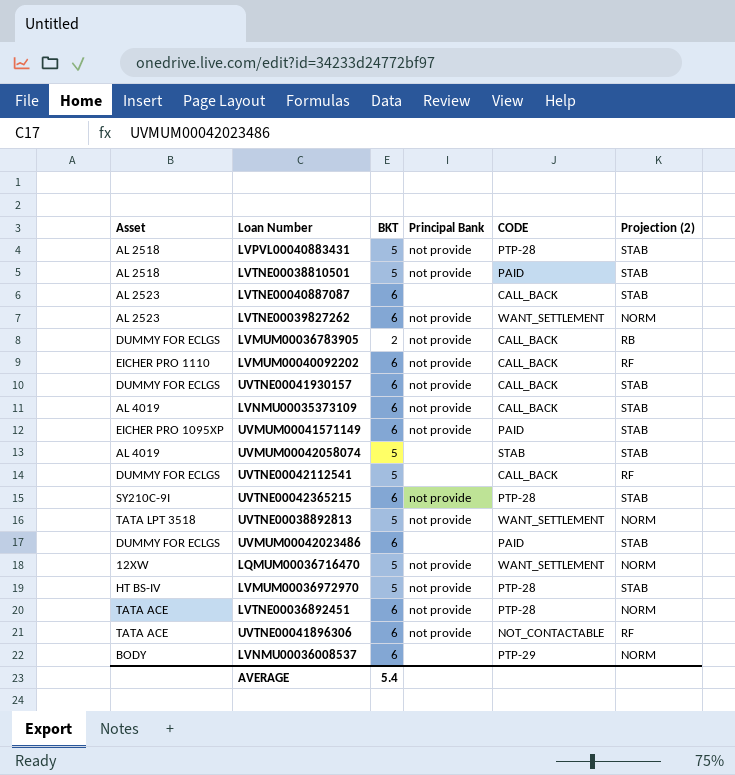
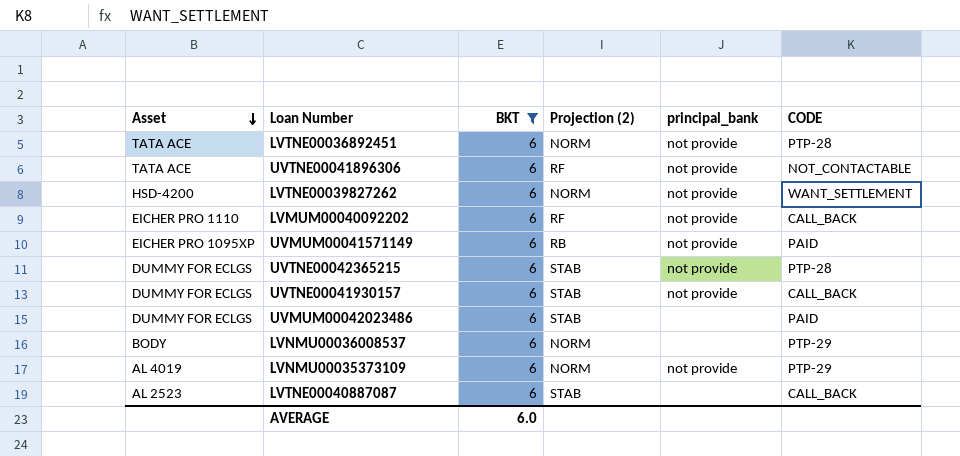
filter: none -> BKT = 6
row order: none -> Asset descending
column Projection (2) | position: 6 -> 4
column name: Principal Bank -> principal_bank
LVTNE00039827262 | Asset: AL 2523 -> HSD-4200
UVMUM00041571149 | Projection (2): STAB -> RB
UVTNE00042365215 | Asset: SY210C-9I -> DUMMY FOR ECLGS
LVNMU00035373109 | Projection (2): STAB -> NORM
LVNMU00035373109 | CODE: CALL_BACK -> PTP-29
AVERAGE | BKT: 5.4 -> 6.0

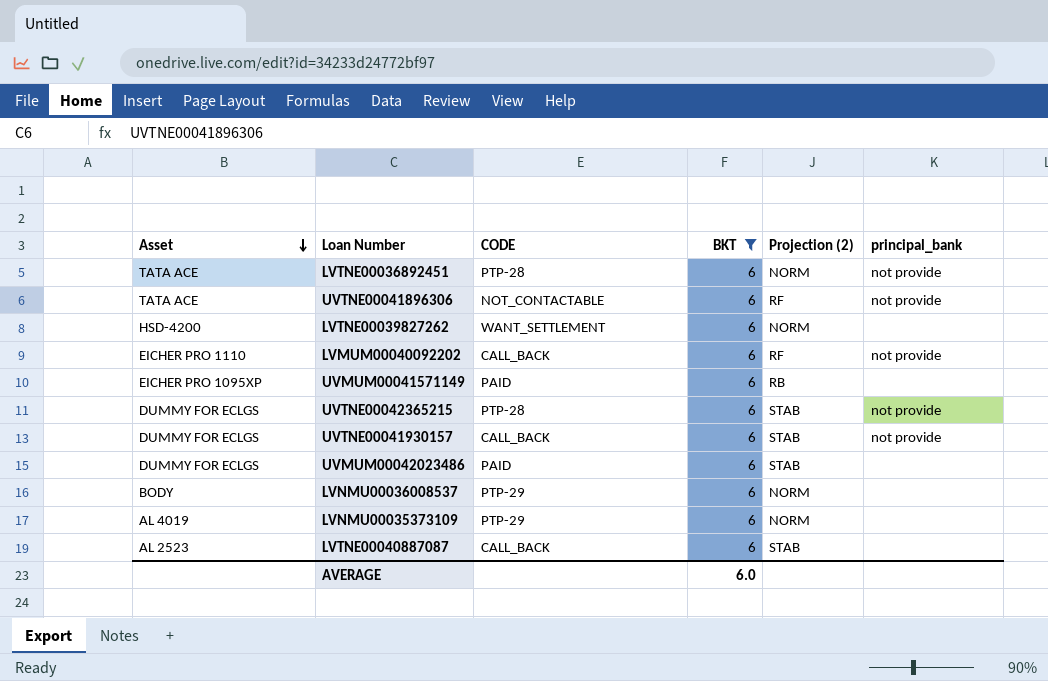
column CODE | position: 6 -> 3
LVTNE00039827262 | principal_bank: not provide -> none
UVMUM00041571149 | principal_bank: not provide -> none
LVNMU00035373109 | principal_bank: not provide -> none

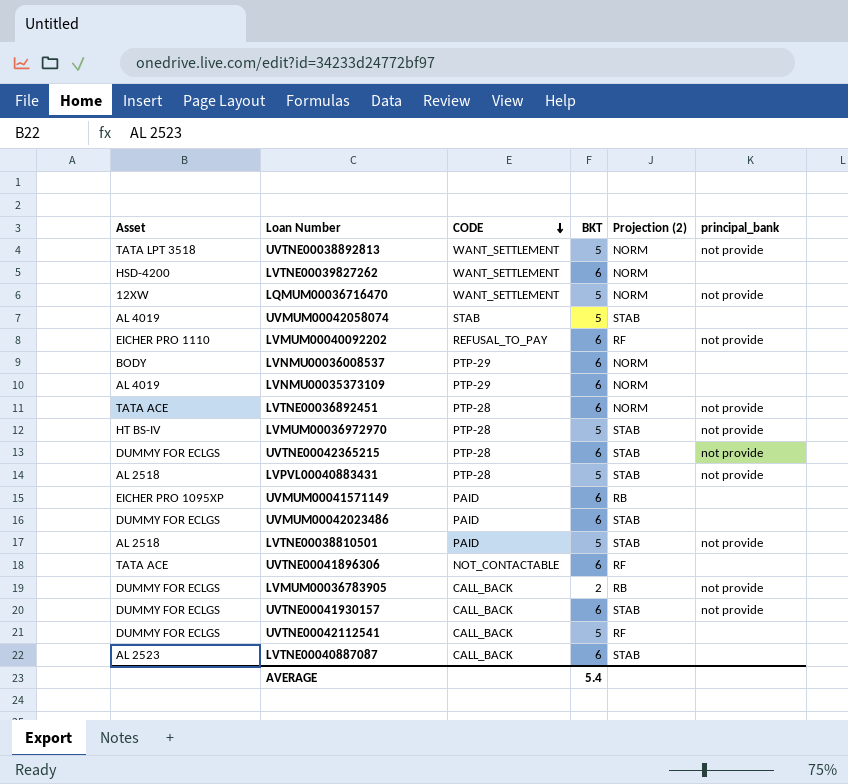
filter: BKT = 6 -> none
row order: Asset descending -> CODE descending
LVMUM00040092202 | CODE: CALL_BACK -> REFUSAL_TO_PAY
UVTNE00041896306 | principal_bank: not provide -> none
AVERAGE | BKT: 6.0 -> 5.4

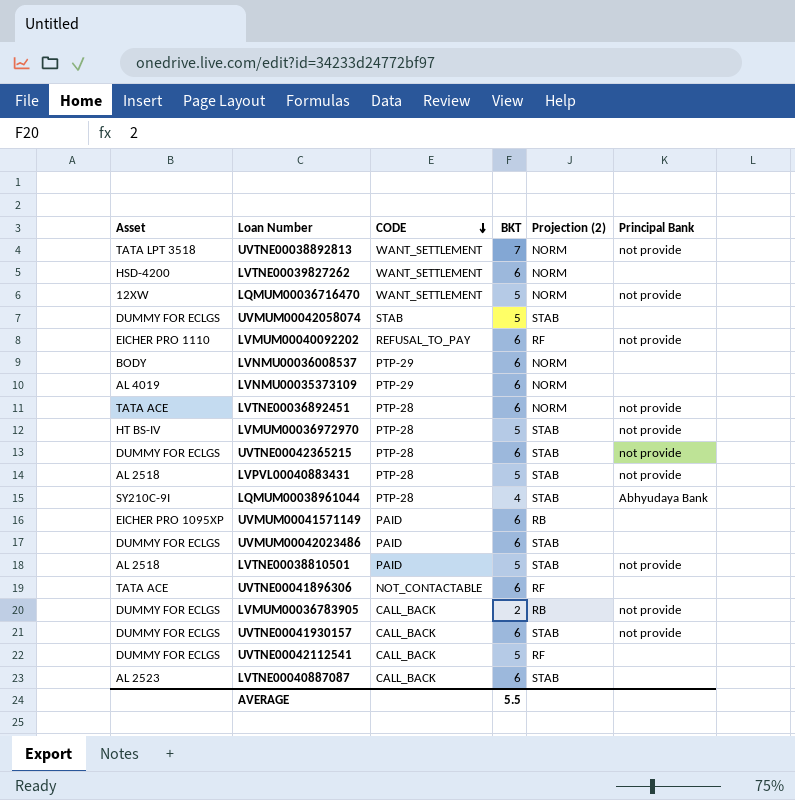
column name: principal_bank -> Principal Bank
UVTNE00038892813 | BKT: 5 -> 7
UVMUM00042058074 | Asset: AL 4019 -> DUMMY FOR ECLGS
row LQMUM00038961044: none -> SY210C-9I | PTP-28 | 4 | STAB | Abhyudaya Bank
AVERAGE | BKT: 5.4 -> 5.5

